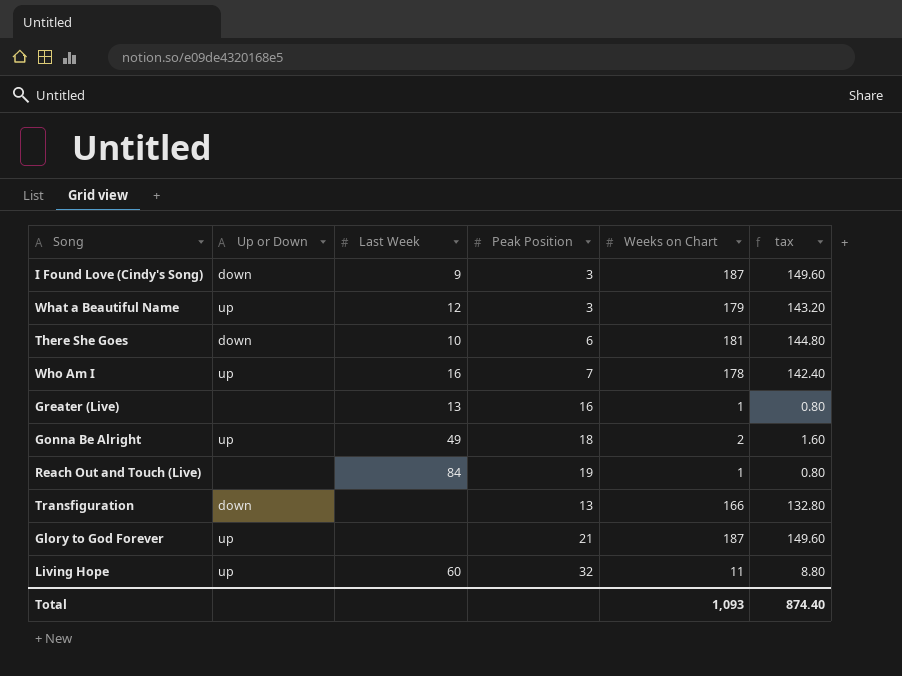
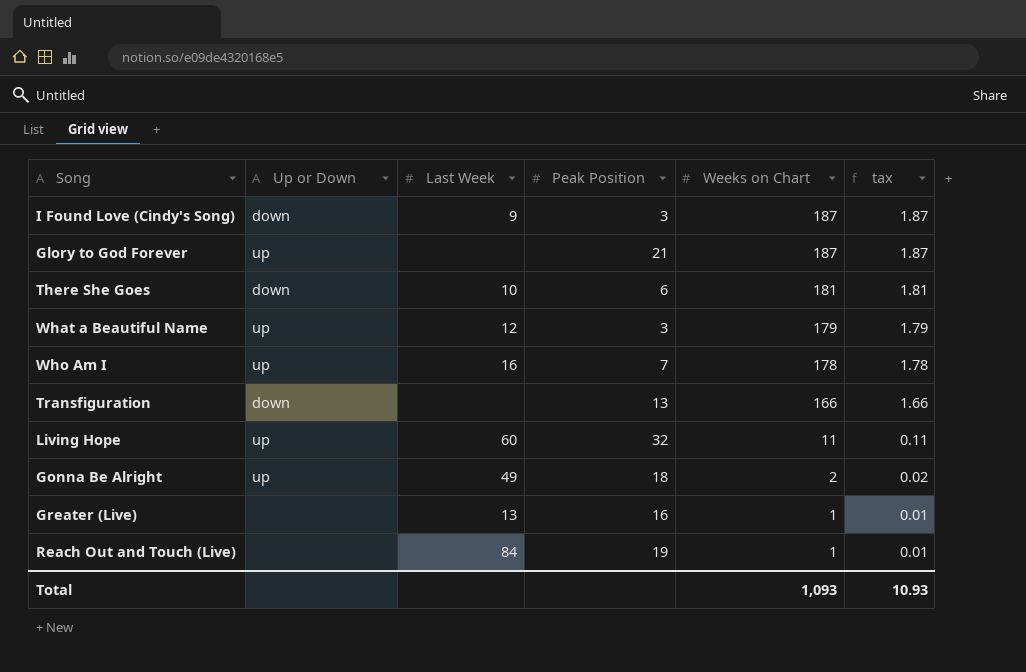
row order: none -> Weeks on Chart descending
column tax | formula: [Weeks on Chart] * 0.8 -> [Weeks on Chart] * 0.01
Total | tax: 874.40 -> 10.93

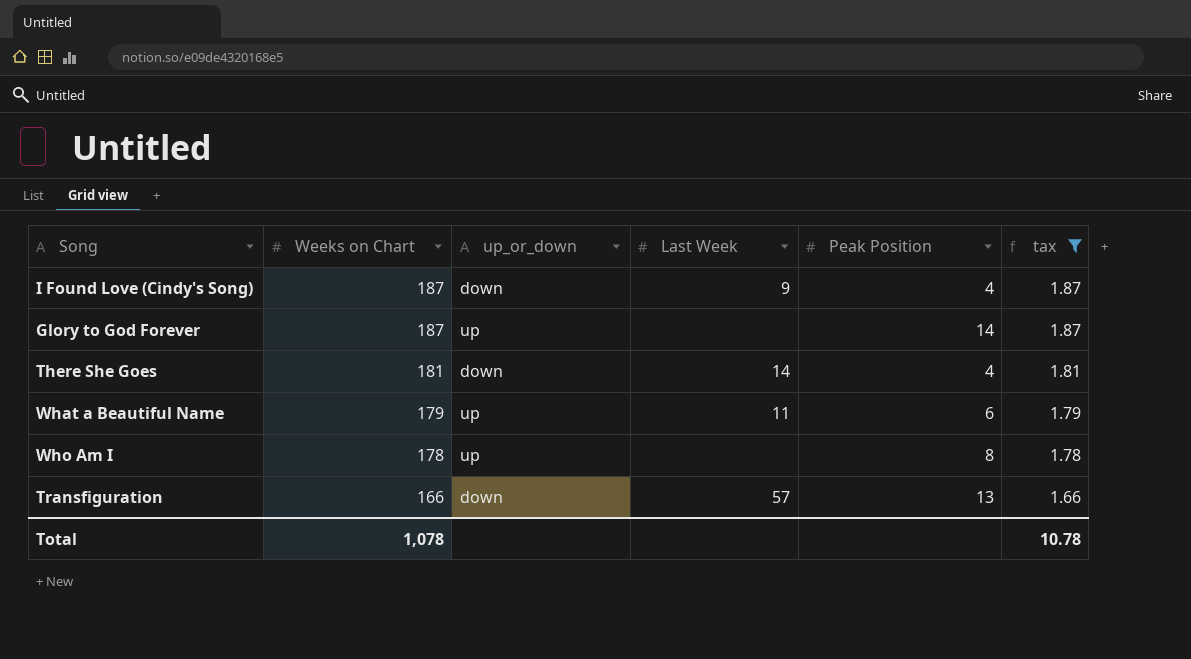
filter: none -> tax >= 1.66
column Weeks on Chart | position: 5 -> 2
column name: Up or Down -> up_or_down
I Found Love (Cindy's Song) | Peak Position: 3 -> 4
Glory to God Forever | Peak Position: 21 -> 14
There She Goes | Last Week: 10 -> 14
There She Goes | Peak Position: 6 -> 4
What a Beautiful Name | Last Week: 12 -> 11
What a Beautiful Name | Peak Position: 3 -> 6
Who Am I | Last Week: 16 -> none
Who Am I | Peak Position: 7 -> 8
Transfiguration | Last Week: none -> 57
Total | Weeks on Chart: 1,093 -> 1,078
Total | tax: 10.93 -> 10.78

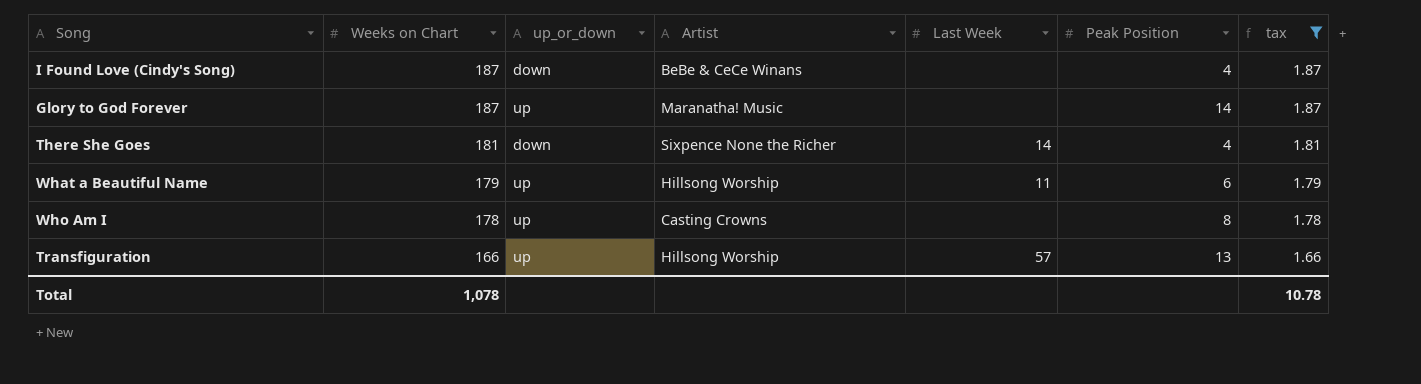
column Artist | position: none -> 4
I Found Love (Cindy's Song) | Last Week: 9 -> none
Transfiguration | up_or_down: down -> up

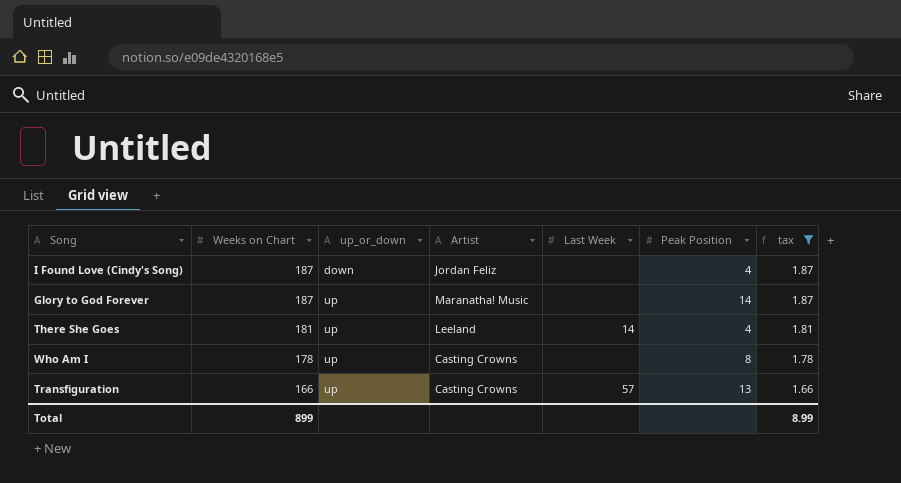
row What a Beautiful Name: 179 | up | Hillsong Worship | 11 | 6 | 1.79 -> none
I Found Love (Cindy's Song) | Artist: BeBe & CeCe Winans -> Jordan Feliz
There She Goes | up_or_down: down -> up
There She Goes | Artist: Sixpence None the Richer -> Leeland
Transfiguration | Artist: Hillsong Worship -> Casting Crowns
Total | Weeks on Chart: 1,078 -> 899
Total | tax: 10.78 -> 8.99

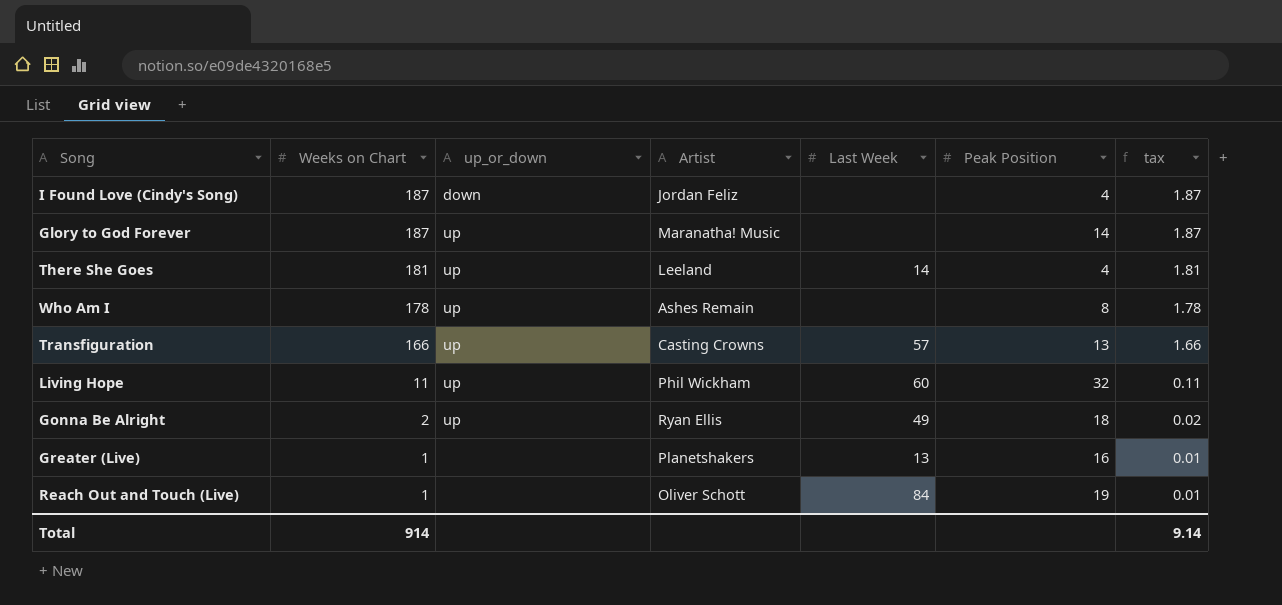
filter: tax >= 1.66 -> none
Who Am I | Artist: Casting Crowns -> Ashes Remain
Total | Weeks on Chart: 899 -> 914
Total | tax: 8.99 -> 9.14

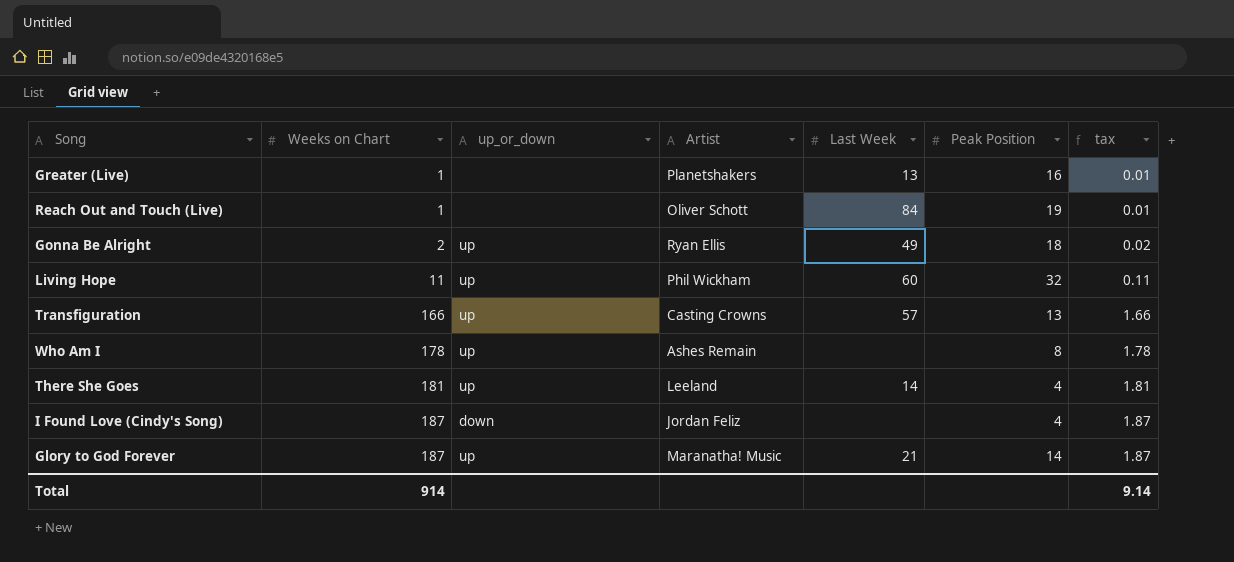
row order: Weeks on Chart descending -> Weeks on Chart ascending
Glory to God Forever | Last Week: none -> 21

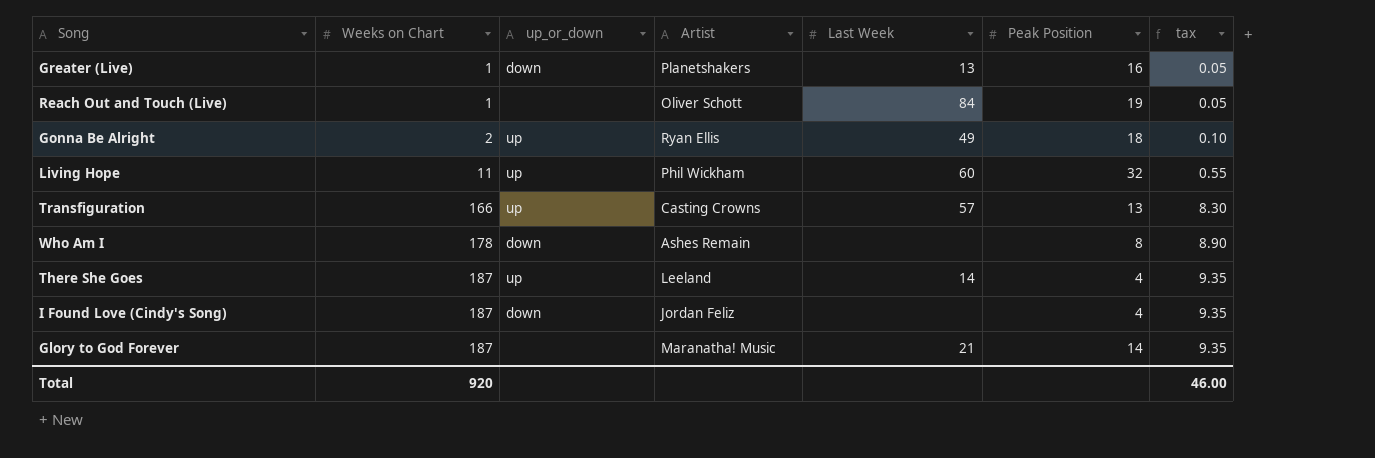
column tax | formula: [Weeks on Chart] * 0.01 -> [Weeks on Chart] * 0.05
Greater (Live) | up_or_down: none -> down
Who Am I | up_or_down: up -> down
There She Goes | Weeks on Chart: 181 -> 187
Glory to God Forever | up_or_down: up -> none
Total | Weeks on Chart: 914 -> 920
Total | tax: 9.14 -> 46.00

